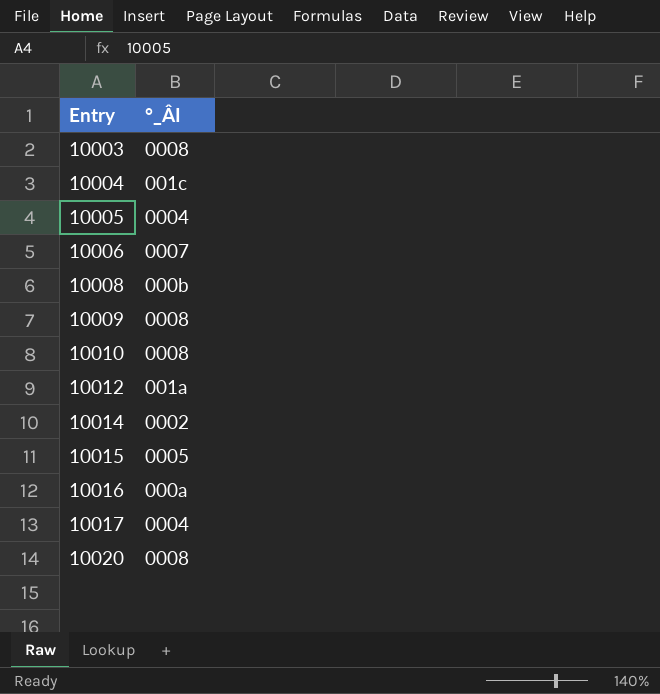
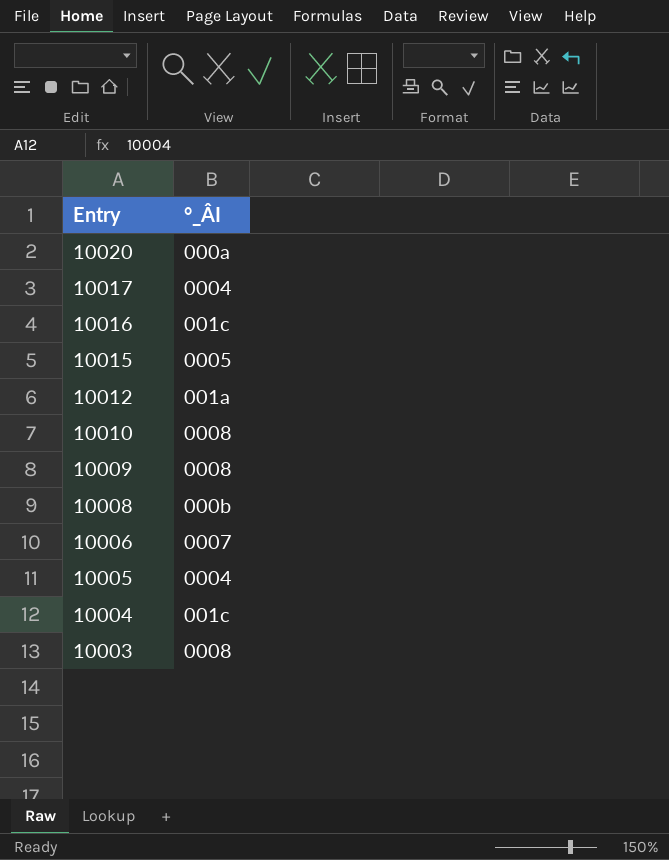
row order: Entry ascending -> Entry descending
row 10014: 0002 -> none
10020 | °_ÂI: 0008 -> 000a
10016 | °_ÂI: 000a -> 001c

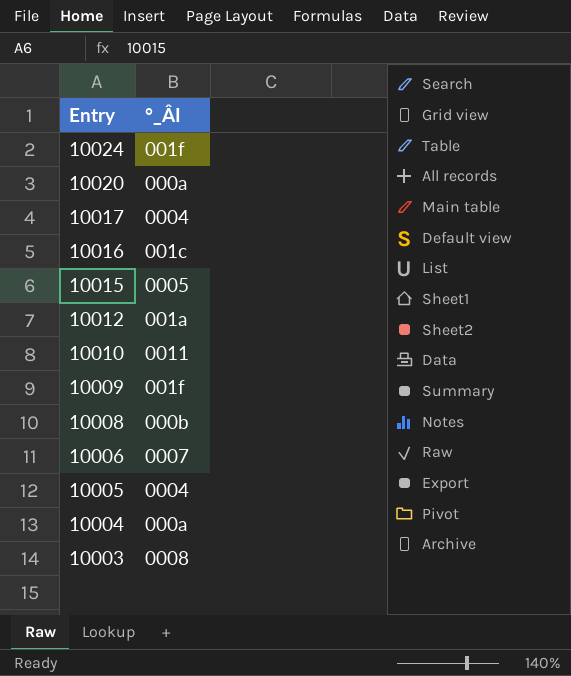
row 10024: none -> 001f
10010 | °_ÂI: 0008 -> 0011
10009 | °_ÂI: 0008 -> 001f
10004 | °_ÂI: 001c -> 000a

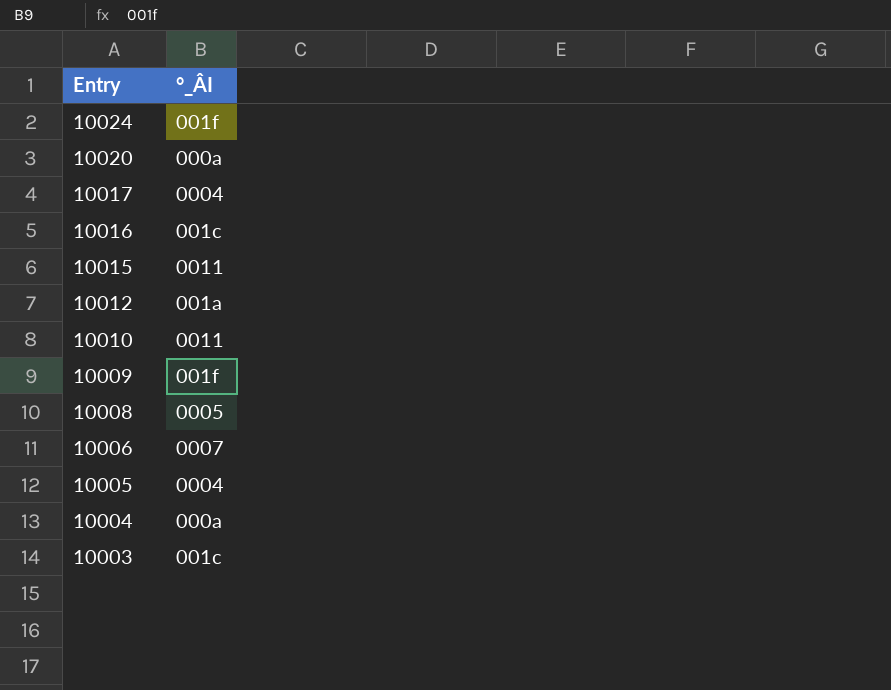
10015 | °_ÂI: 0005 -> 0011
10008 | °_ÂI: 000b -> 0005
10003 | °_ÂI: 0008 -> 001c

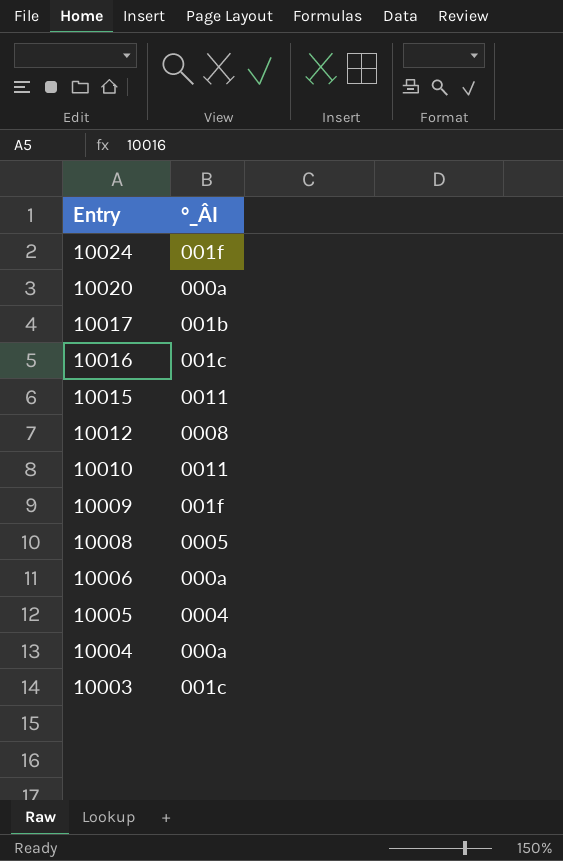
10017 | °_ÂI: 0004 -> 001b
10012 | °_ÂI: 001a -> 0008
10006 | °_ÂI: 0007 -> 000a

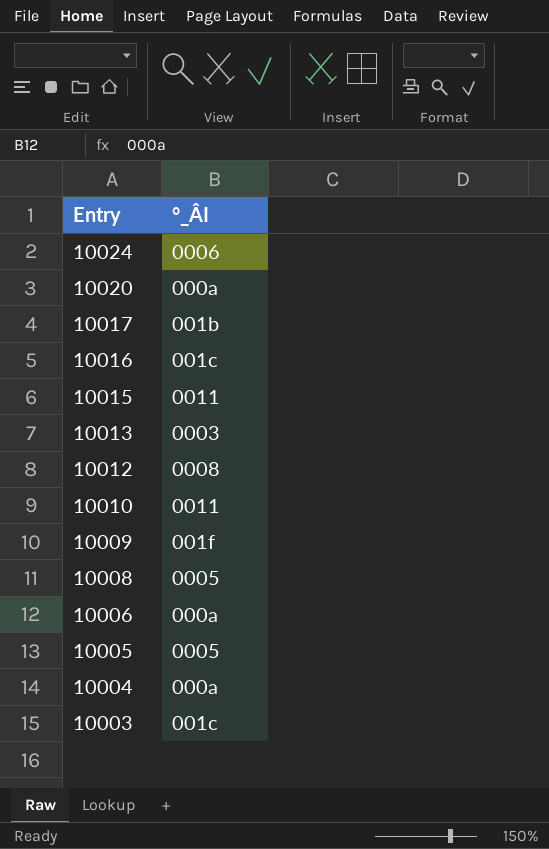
10024 | °_ÂI: 001f -> 0006
row 10013: none -> 0003
10005 | °_ÂI: 0004 -> 0005

